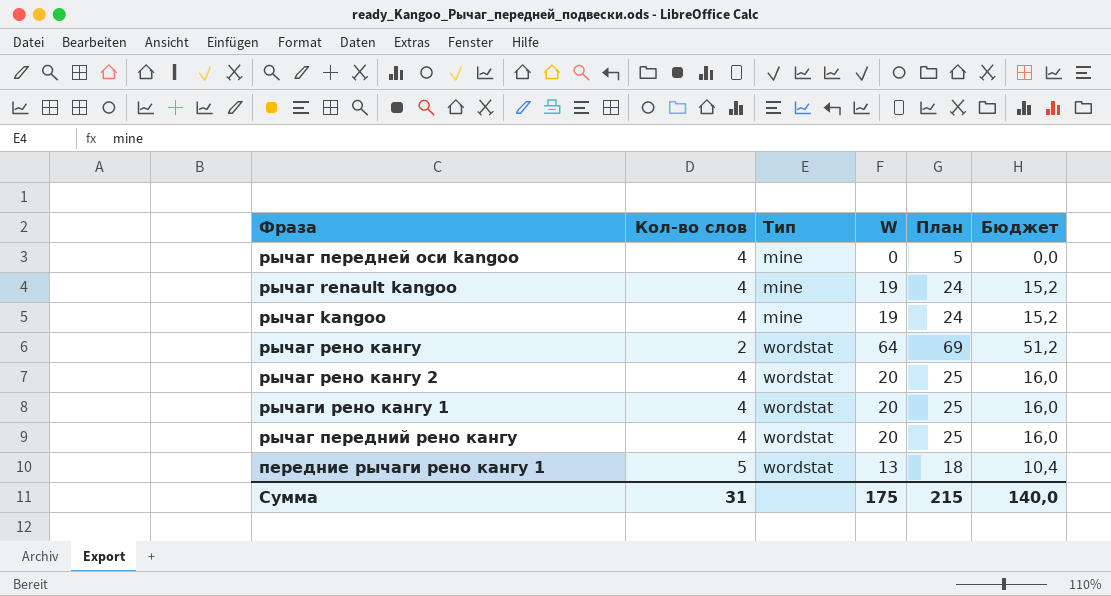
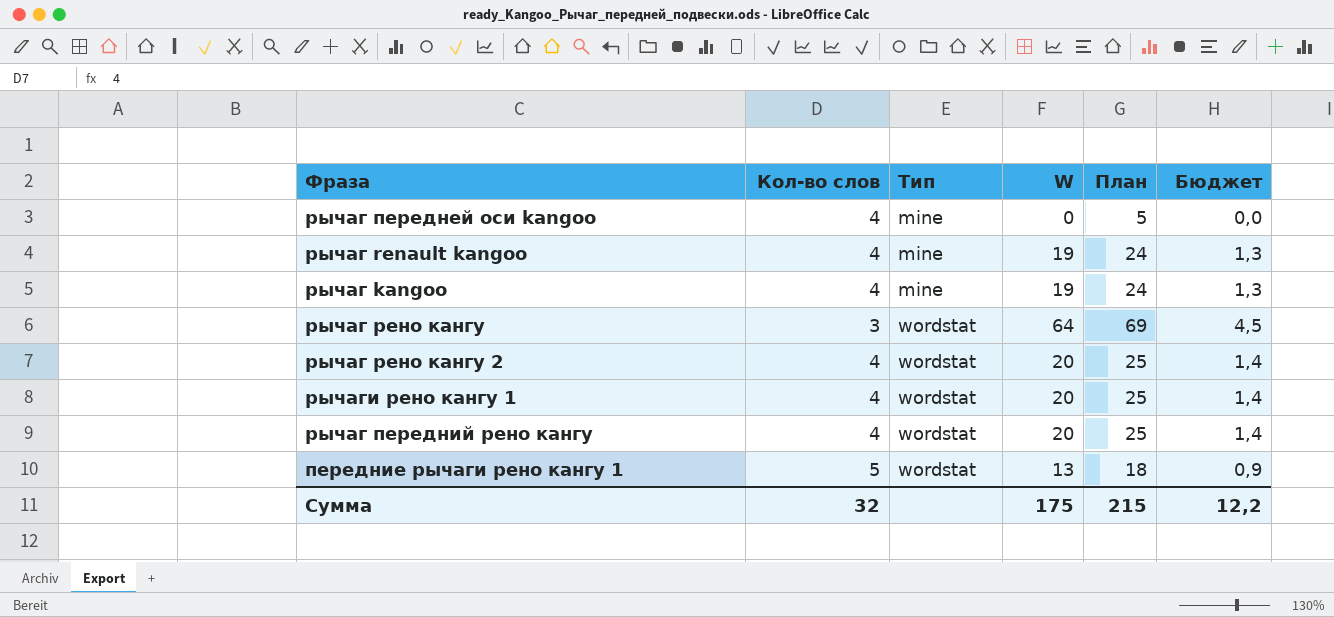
column Бюджет | formula: [W] * 0,8 -> [W] * 0,07
рычаг рено кангу | Кол-во слов: 2 -> 3
Сумма | Кол-во слов: 31 -> 32
Сумма | Бюджет: 140,0 -> 12,2

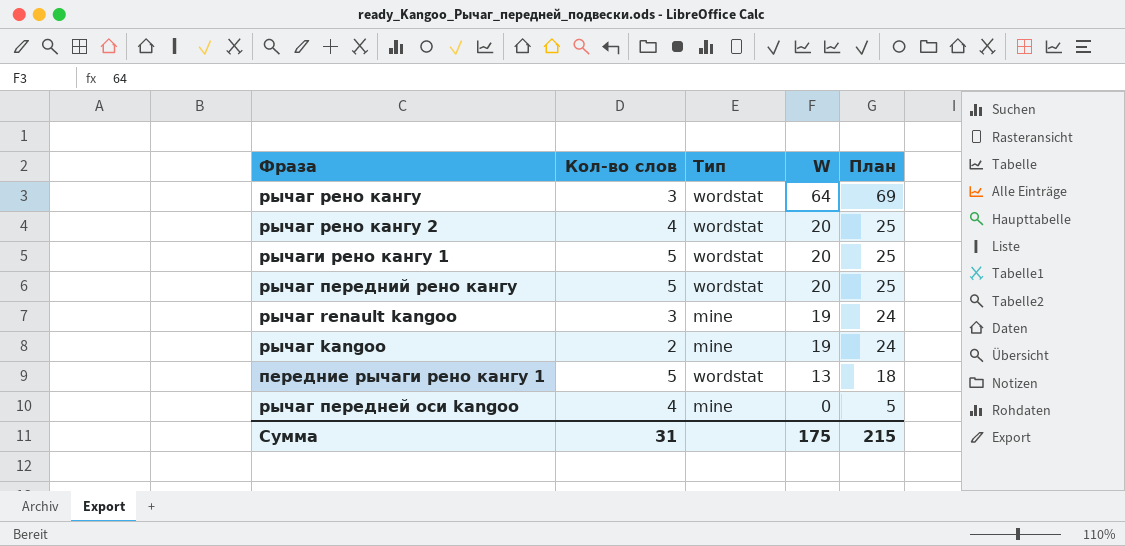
row order: Тип ascending -> W descending
column Бюджет | formula: [W] * 0,07 -> none
рычаги рено кангу 1 | Кол-во слов: 4 -> 5
рычаг передний рено кангу | Кол-во слов: 4 -> 5
рычаг renault kangoo | Кол-во слов: 4 -> 3
рычаг kangoo | Кол-во слов: 4 -> 2
Сумма | Кол-во слов: 32 -> 31

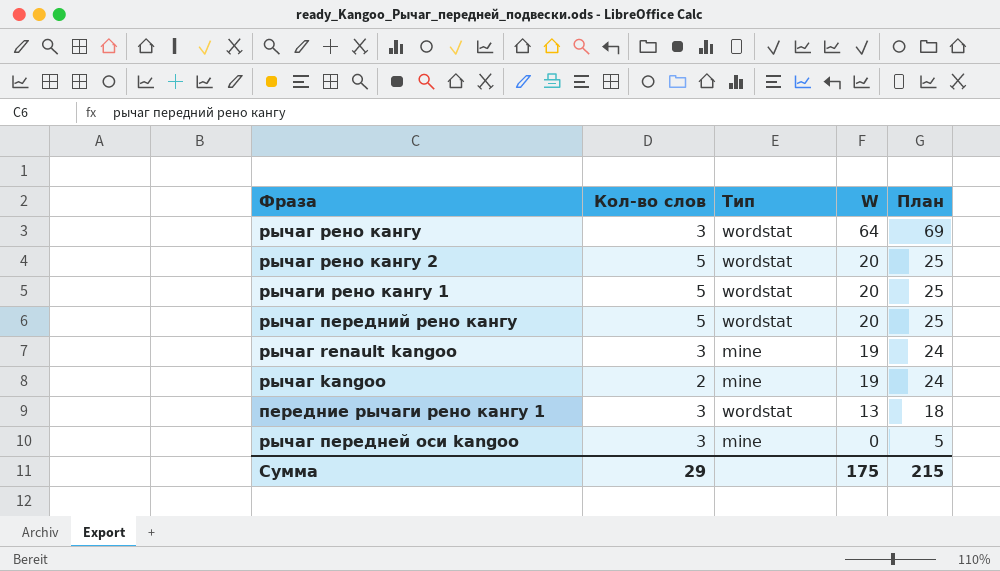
рычаг рено кангу 2 | Кол-во слов: 4 -> 5
передние рычаги рено кангу 1 | Кол-во слов: 5 -> 3
рычаг передней оси kangoo | Кол-во слов: 4 -> 3
Сумма | Кол-во слов: 31 -> 29

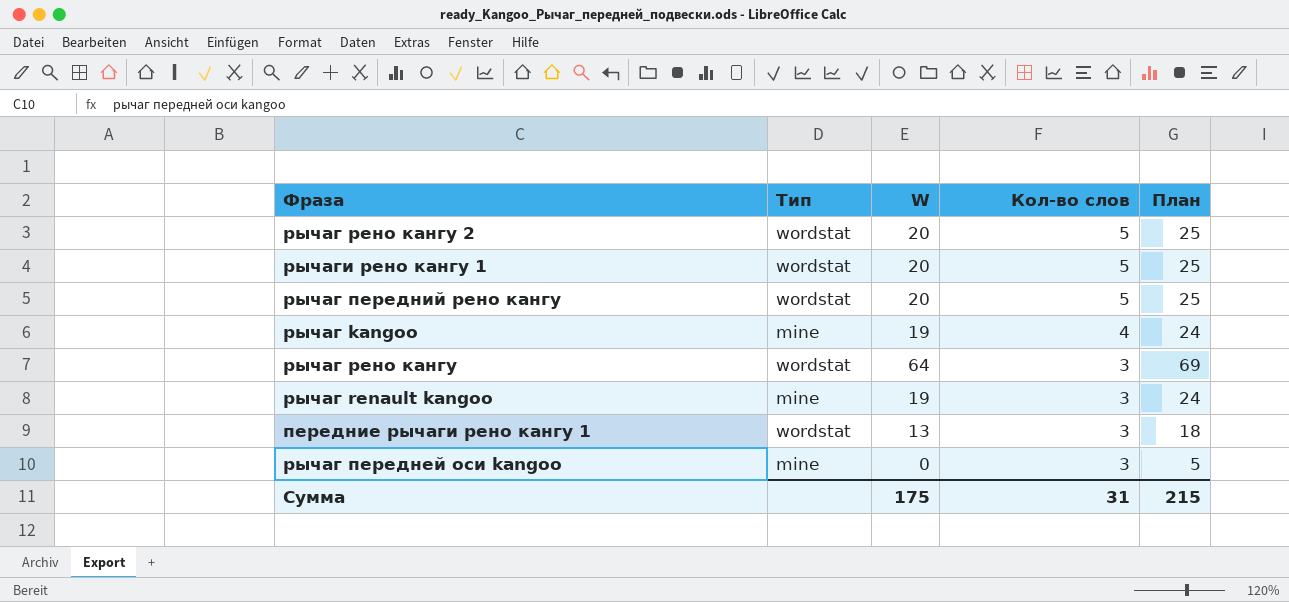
row order: W descending -> Кол-во слов descending
column Кол-во слов | position: 2 -> 4
рычаг kangoo | Кол-во слов: 2 -> 4
Сумма | Кол-во слов: 29 -> 31

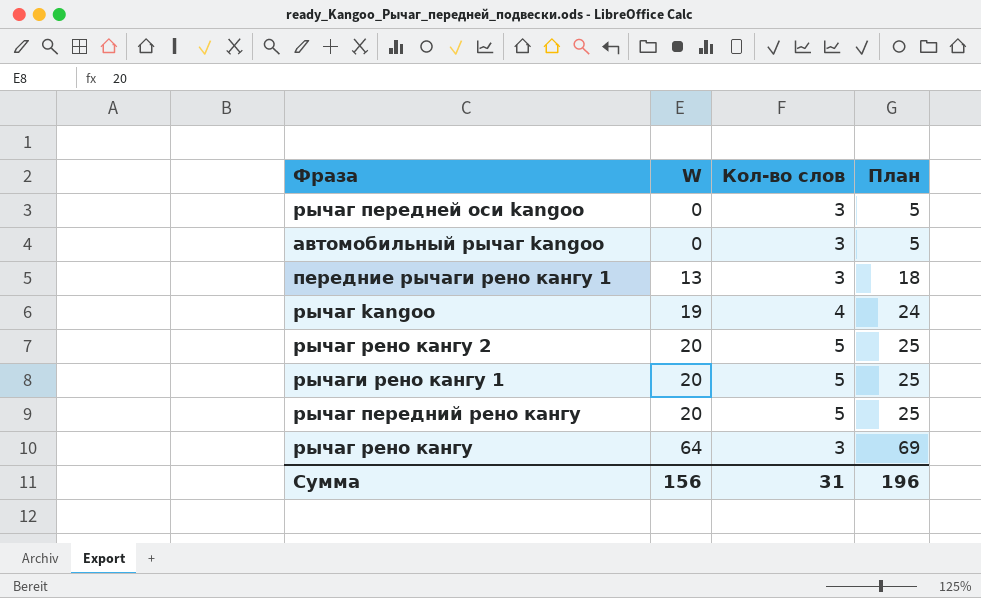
row order: Кол-во слов descending -> W ascending
column Тип | position: 2 -> none
row рычаг renault kangoo: mine | 19 | 3 | 24 -> none
row автомобильный рычаг kangoo: none -> 0 | 3 | 5
Сумма | W: 175 -> 156
Сумма | План: 215 -> 196

